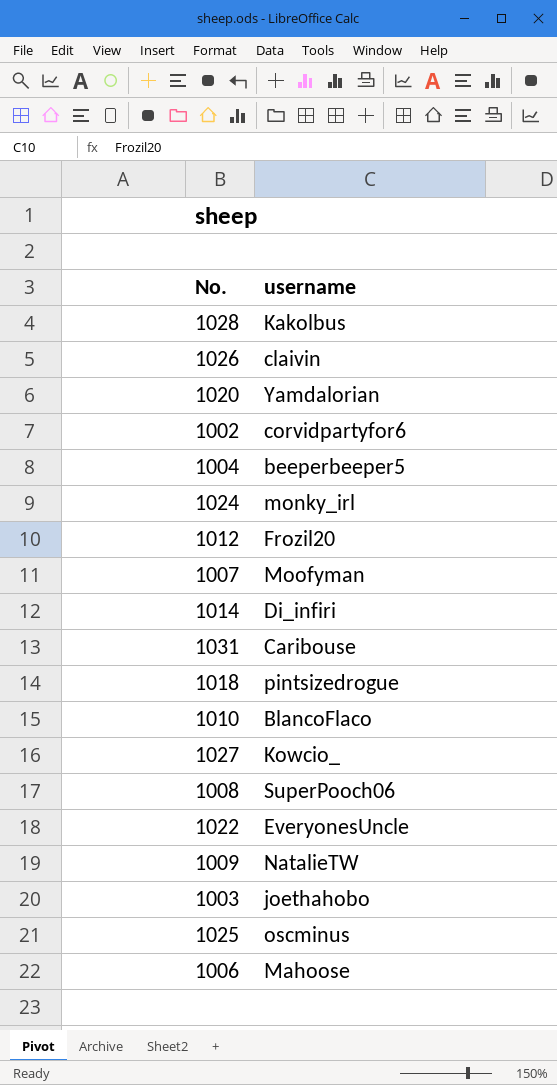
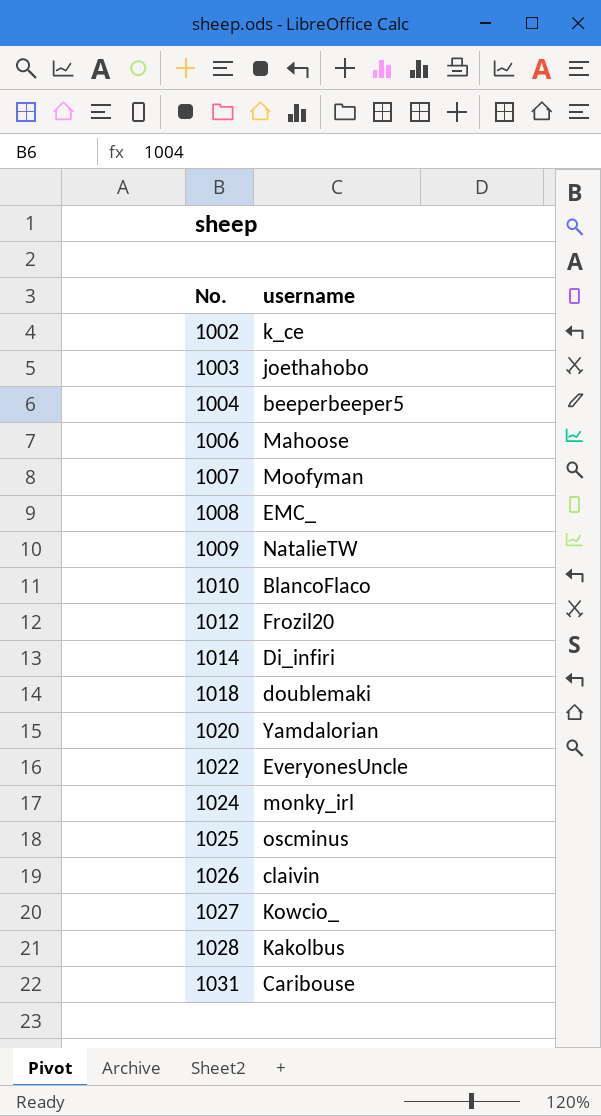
row order: none -> No. ascending
1002 | username: corvidpartyfor6 -> k_ce
1008 | username: SuperPooch06 -> EMC_
1018 | username: pintsizedrogue -> doublemaki

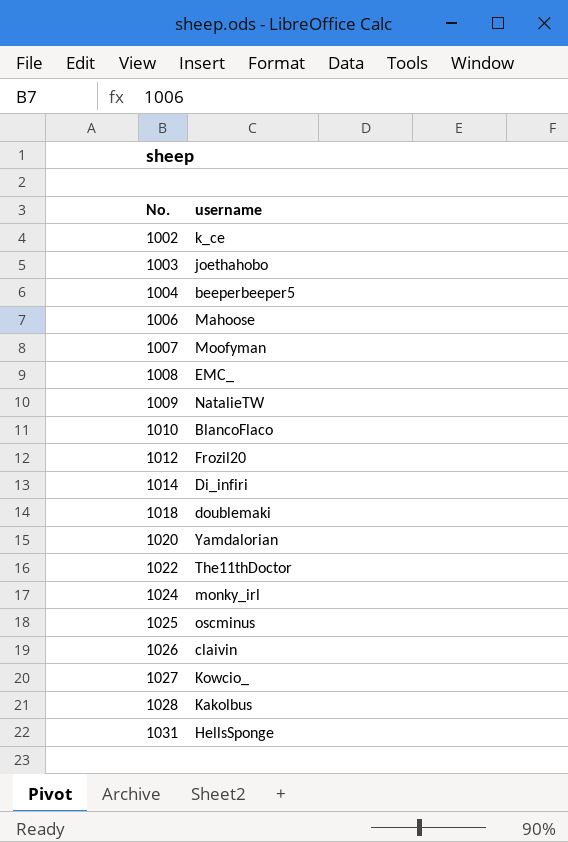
1022 | username: EveryonesUncle -> The11thDoctor
1031 | username: Caribouse -> HellsSponge

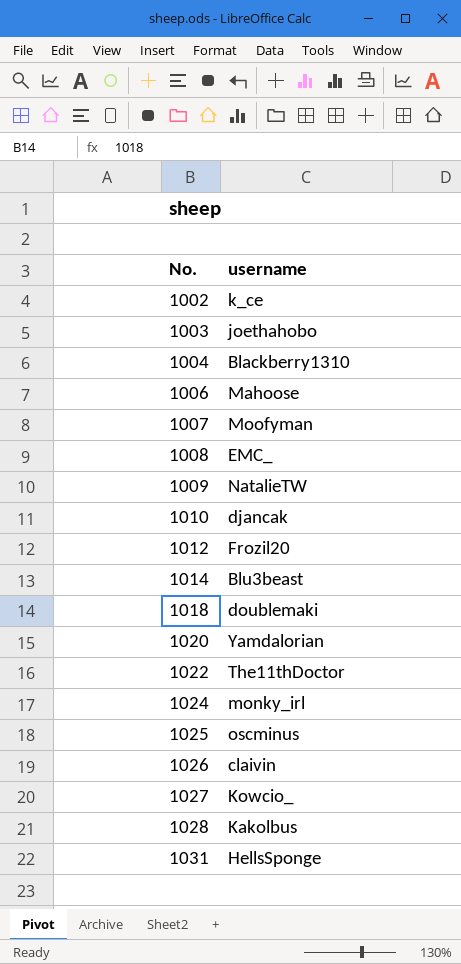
1004 | username: beeperbeeper5 -> Blackberry1310
1010 | username: BlancoFlaco -> djancak
1014 | username: Di_infiri -> Blu3beast

